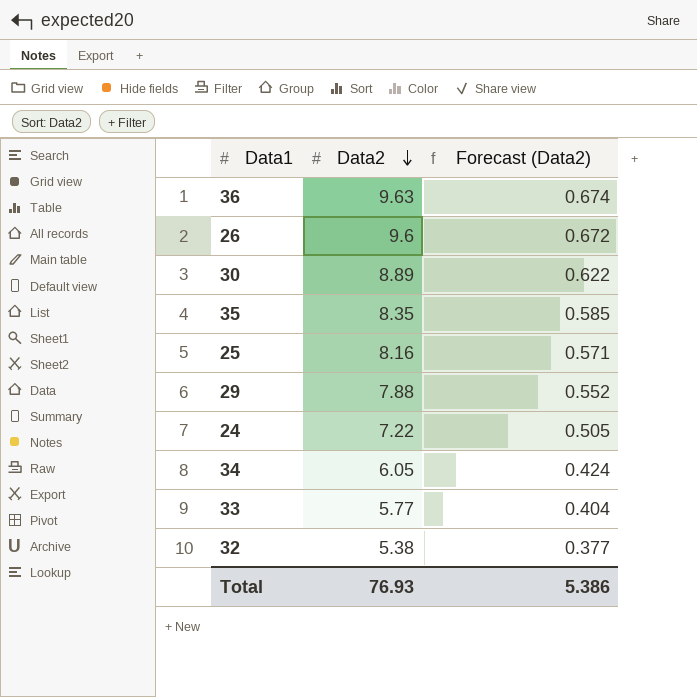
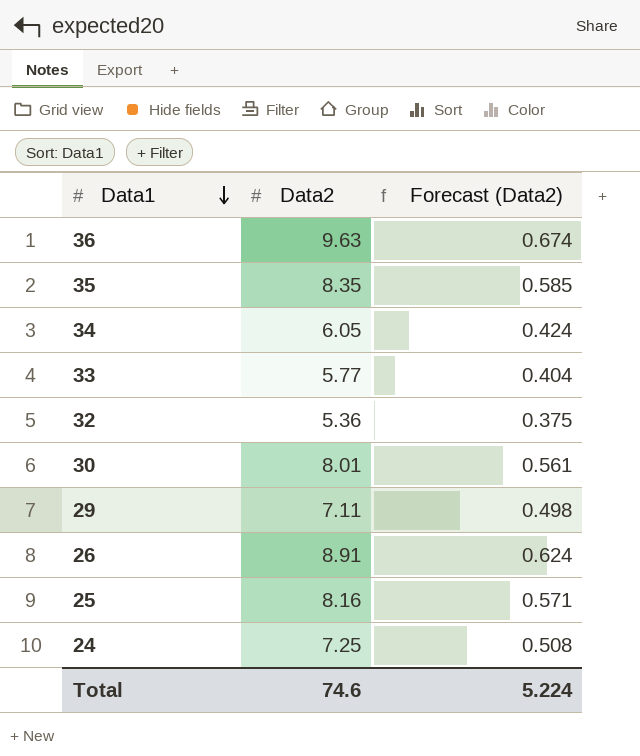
row order: Data2 descending -> Data1 descending
32 | Data2: 5.38 -> 5.36
32 | Forecast (Data2): 0.377 -> 0.375
30 | Data2: 8.89 -> 8.01
30 | Forecast (Data2): 0.622 -> 0.561
29 | Data2: 7.88 -> 7.11
29 | Forecast (Data2): 0.552 -> 0.498
26 | Data2: 9.6 -> 8.91
26 | Forecast (Data2): 0.672 -> 0.624
24 | Data2: 7.22 -> 7.25
24 | Forecast (Data2): 0.505 -> 0.508
Total | Data2: 76.93 -> 74.6
Total | Forecast (Data2): 5.386 -> 5.224

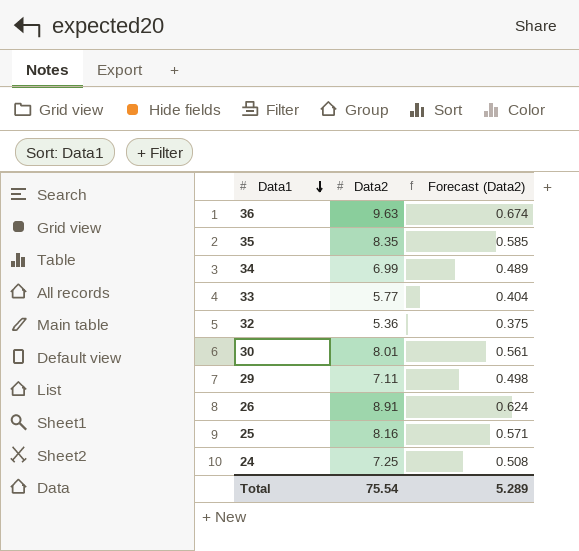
34 | Data2: 6.05 -> 6.99
34 | Forecast (Data2): 0.424 -> 0.489
Total | Data2: 74.6 -> 75.54
Total | Forecast (Data2): 5.224 -> 5.289

